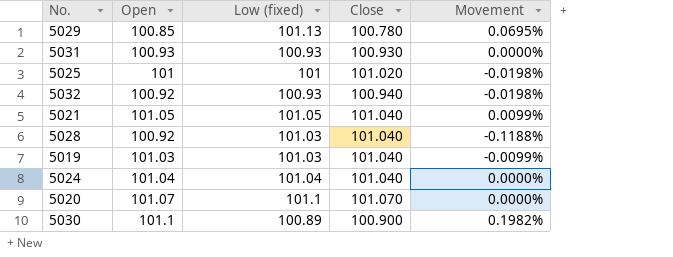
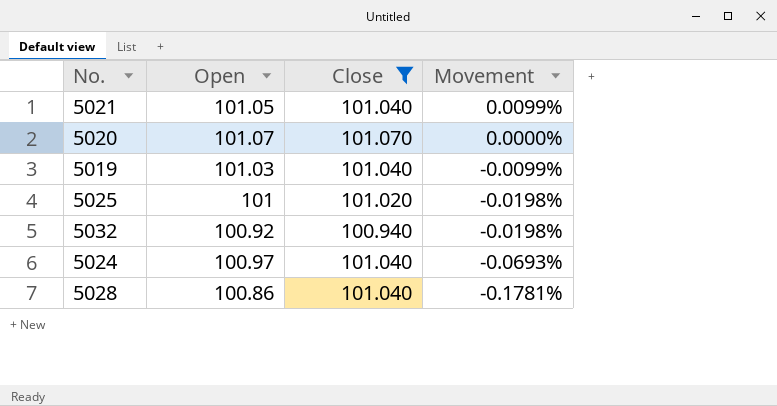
filter: none -> Close >= 100.940
row order: none -> Movement descending
column Low (fixed) | position: 3 -> none
5024 | Open: 101.04 -> 100.97
5024 | Movement: 0.0000% -> -0.0693%
5028 | Open: 100.92 -> 100.86
5028 | Movement: -0.1188% -> -0.1781%

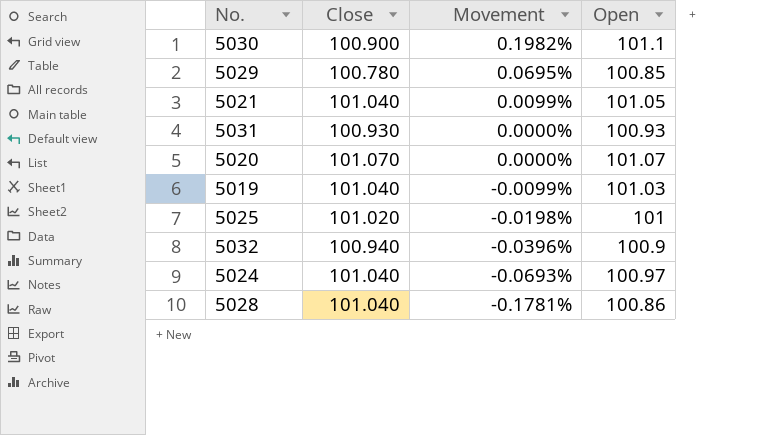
filter: Close >= 100.940 -> none
column Open | position: 2 -> 4
5032 | Movement: -0.0198% -> -0.0396%
5032 | Open: 100.92 -> 100.9

